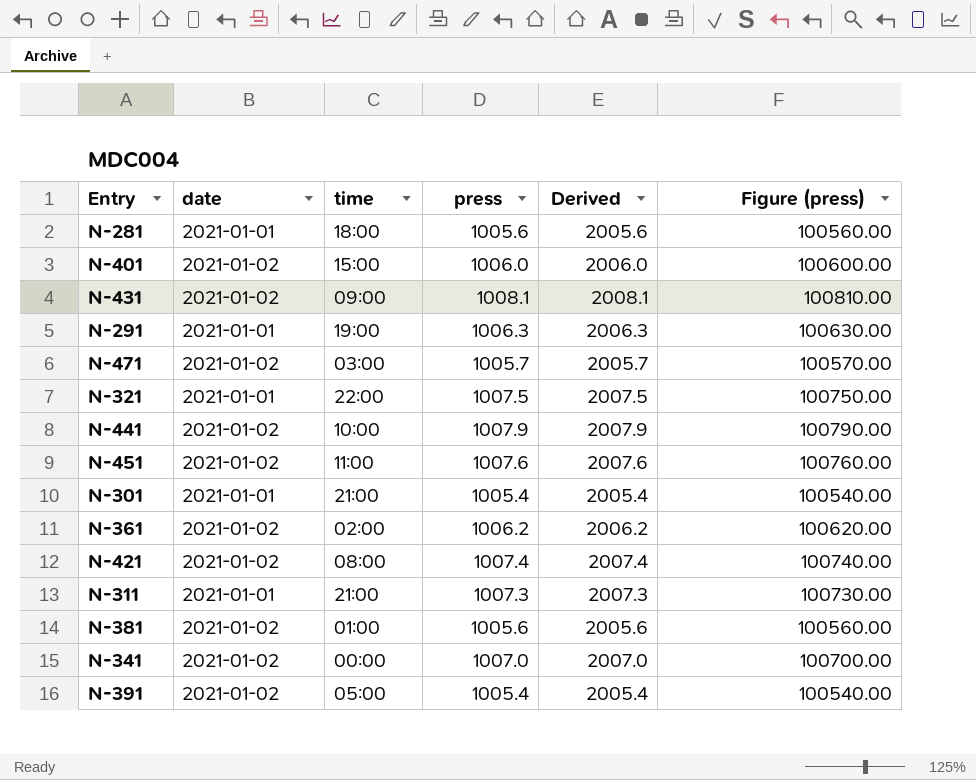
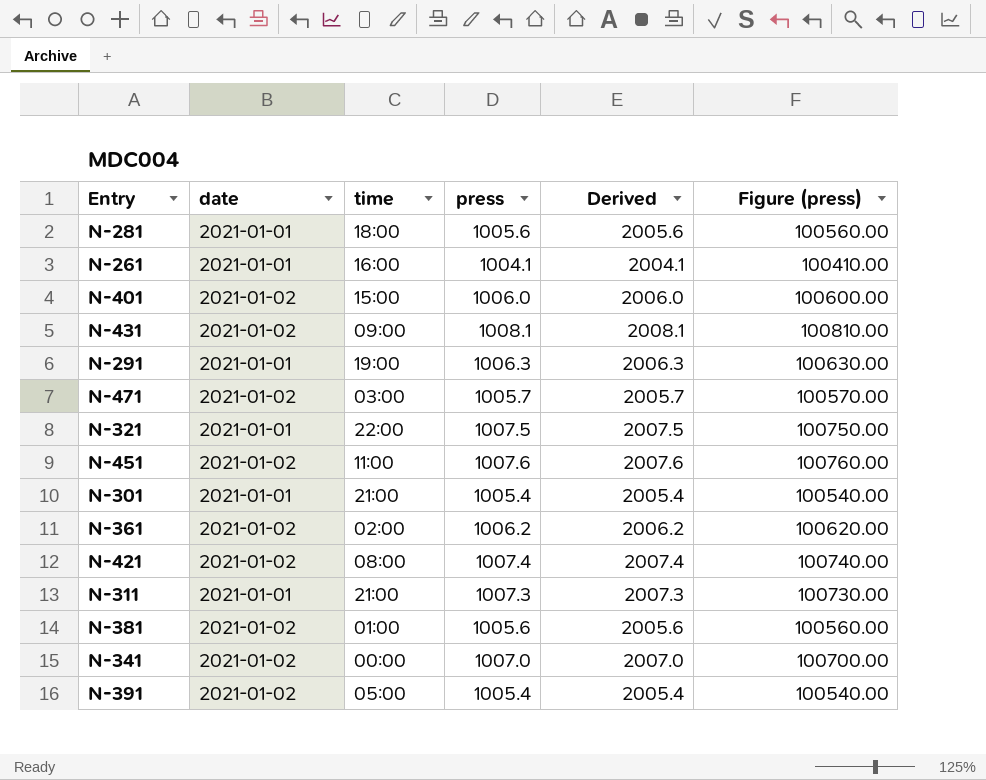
row N-441: 2021-01-02 | 10:00 | 1007.9 | 2007.9 | 100790.00 -> none
row N-261: none -> 2021-01-01 | 16:00 | 1004.1 | 2004.1 | 100410.00

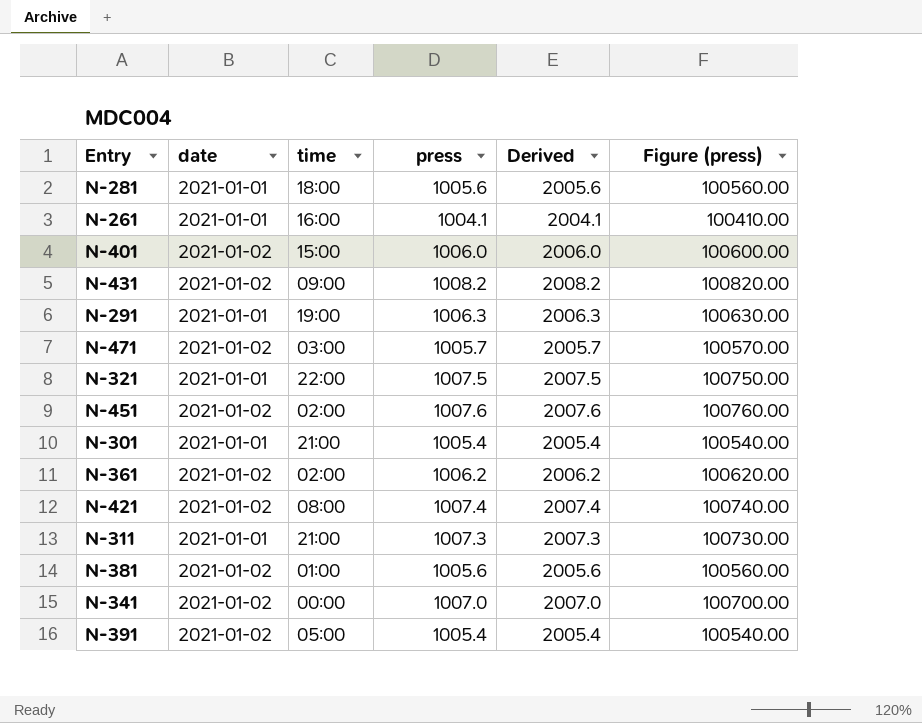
N-431 | press: 1008.1 -> 1008.2
N-431 | Derived: 2008.1 -> 2008.2
N-431 | Figure (press): 100810.00 -> 100820.00
N-451 | time: 11:00 -> 02:00

